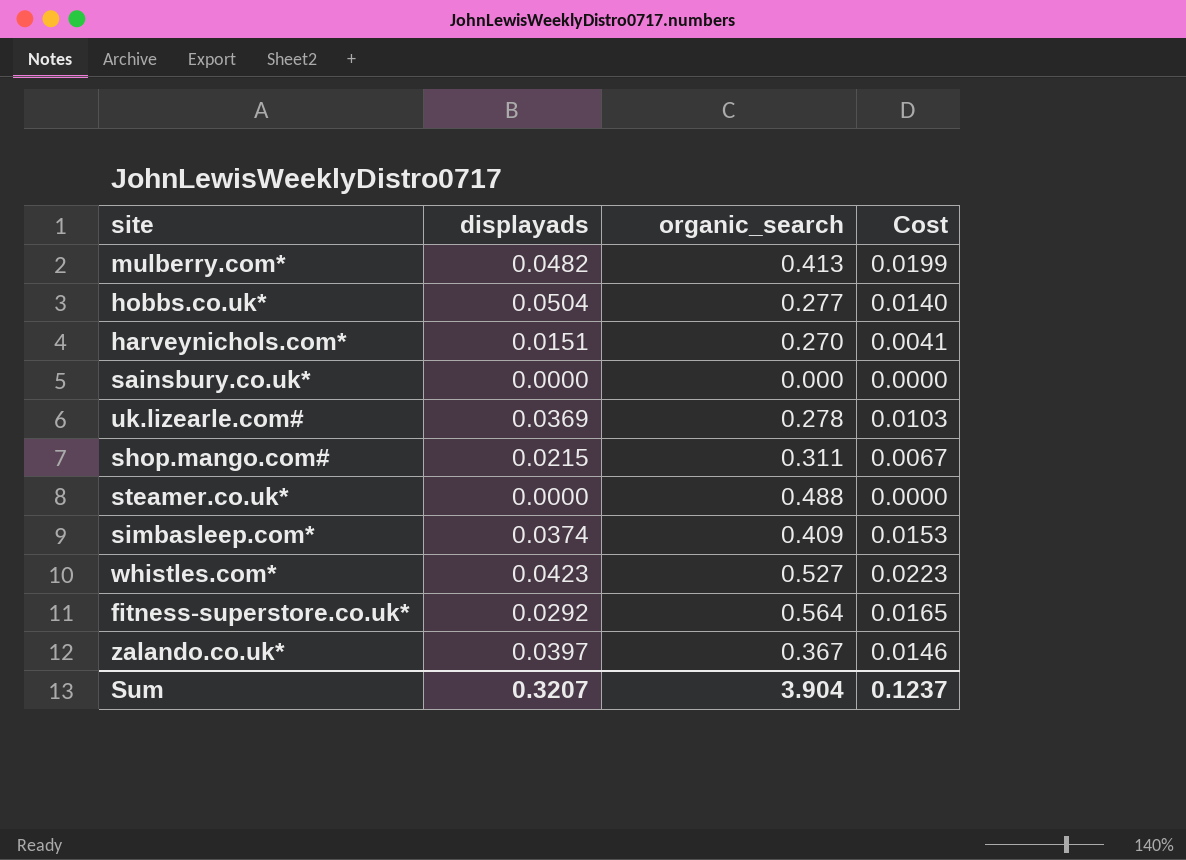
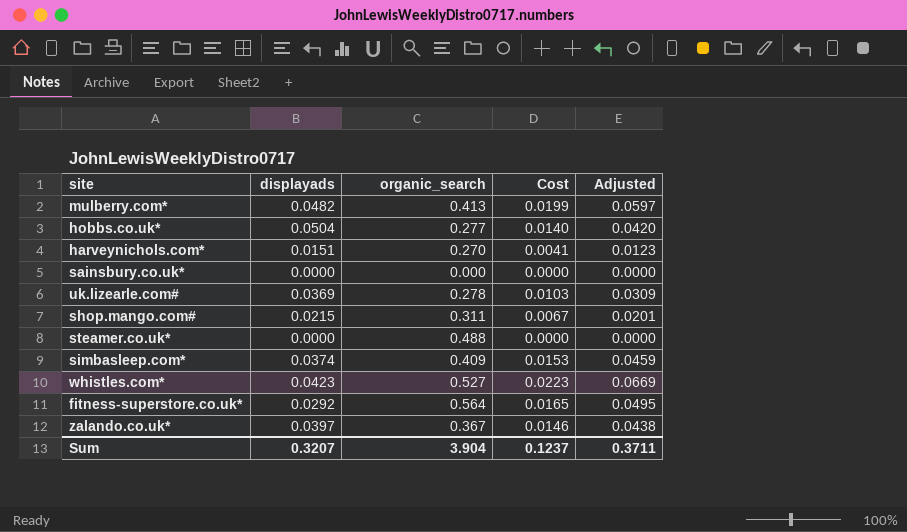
column Adjusted | formula: none -> [Cost] * 3

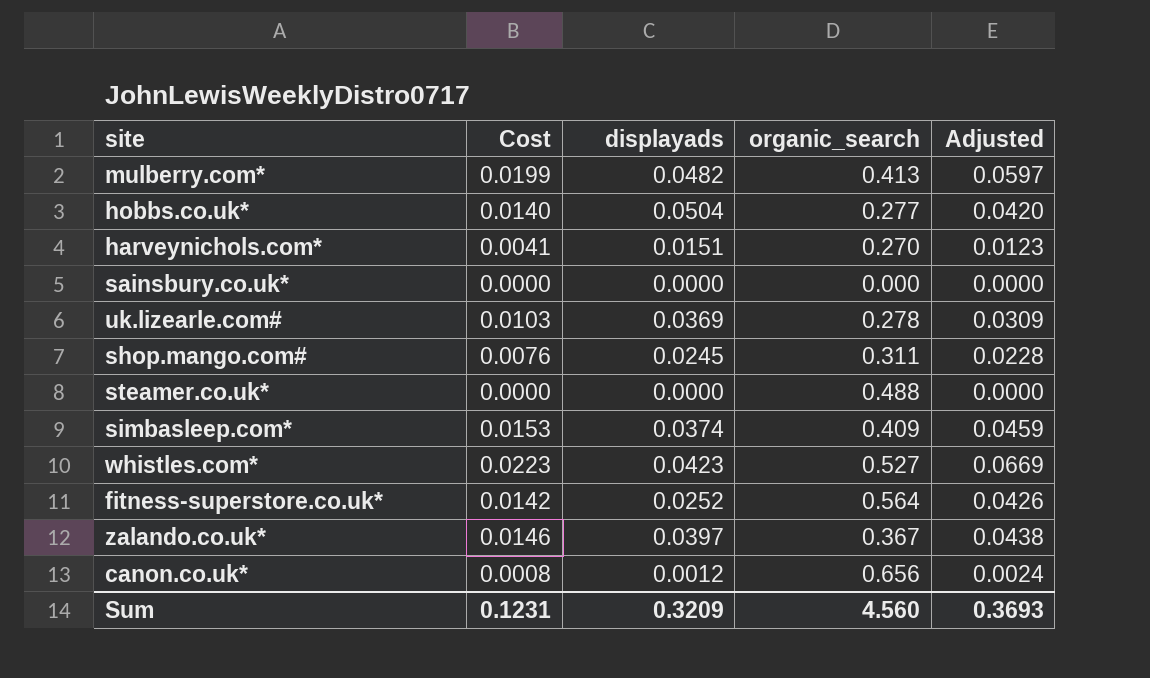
column Cost | position: 4 -> 2
shop.mango.com# | Cost: 0.0067 -> 0.0076
shop.mango.com# | displayads: 0.0215 -> 0.0245
shop.mango.com# | Adjusted: 0.0201 -> 0.0228
fitness-superstore.co.uk* | Cost: 0.0165 -> 0.0142
fitness-superstore.co.uk* | displayads: 0.0292 -> 0.0252
fitness-superstore.co.uk* | Adjusted: 0.0495 -> 0.0426
row canon.co.uk*: none -> 0.0008 | 0.0012 | 0.656 | 0.0024
Sum | Cost: 0.1237 -> 0.1231
Sum | displayads: 0.3207 -> 0.3209
Sum | organic_search: 3.904 -> 4.560
Sum | Adjusted: 0.3711 -> 0.3693

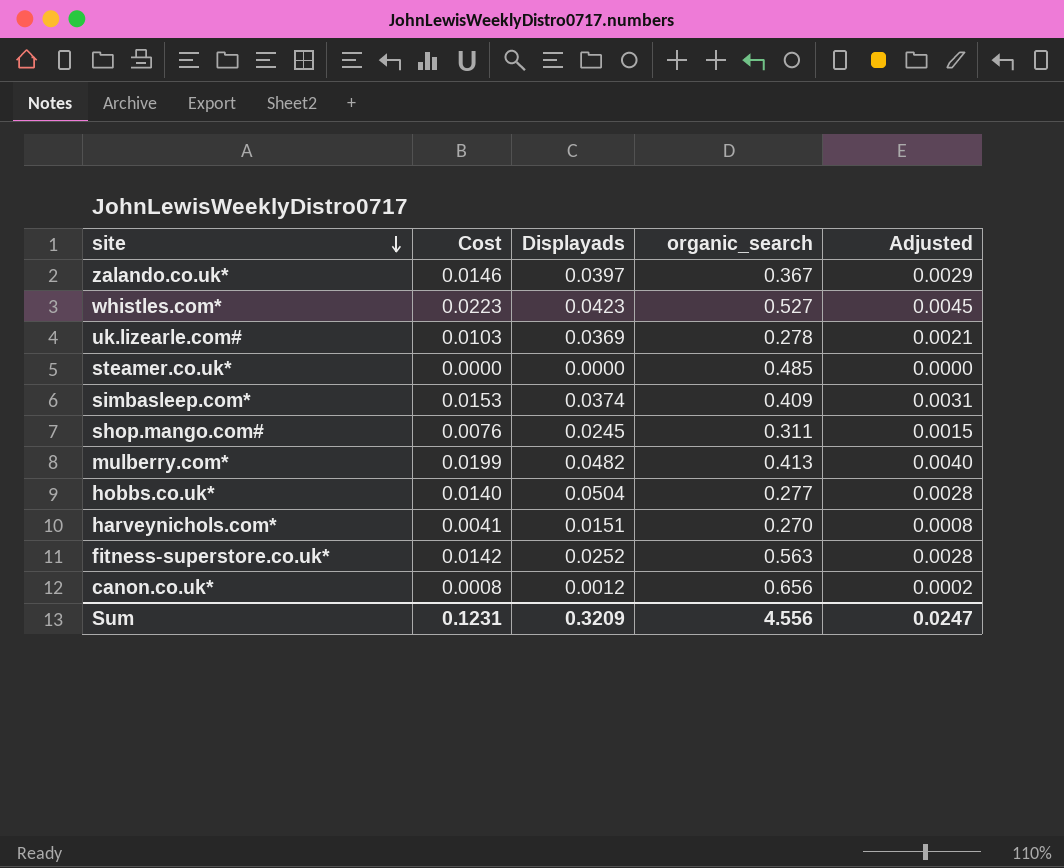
row order: none -> site descending
column name: displayads -> Displayads
column Adjusted | formula: [Cost] * 3 -> [Cost] * 0.2
row sainsbury.co.uk*: 0.0000 | 0.0000 | 0.000 | 0.0000 -> none
steamer.co.uk* | organic_search: 0.488 -> 0.485
fitness-superstore.co.uk* | organic_search: 0.564 -> 0.563
Sum | organic_search: 4.560 -> 4.556
Sum | Adjusted: 0.3693 -> 0.0247

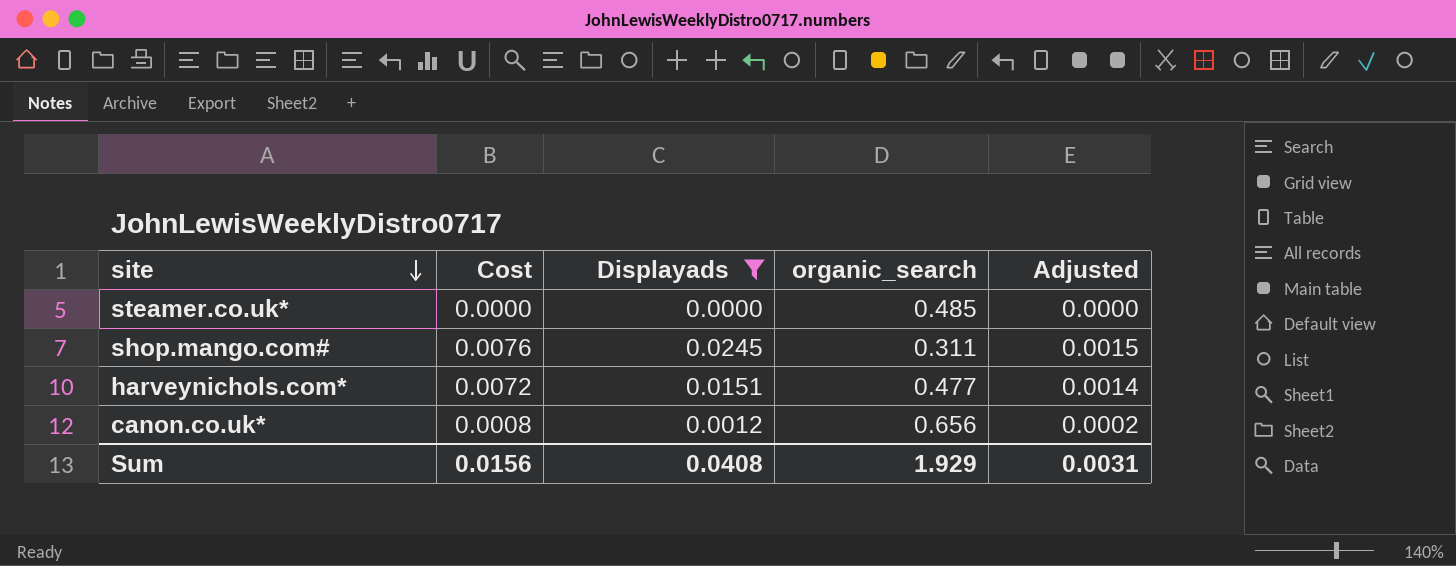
filter: none -> Displayads <= 0.0245
harveynichols.com* | Cost: 0.0041 -> 0.0072
harveynichols.com* | organic_search: 0.270 -> 0.477
harveynichols.com* | Adjusted: 0.0008 -> 0.0014
Sum | Cost: 0.1231 -> 0.0156
Sum | Displayads: 0.3209 -> 0.0408
Sum | organic_search: 4.556 -> 1.929
Sum | Adjusted: 0.0247 -> 0.0031

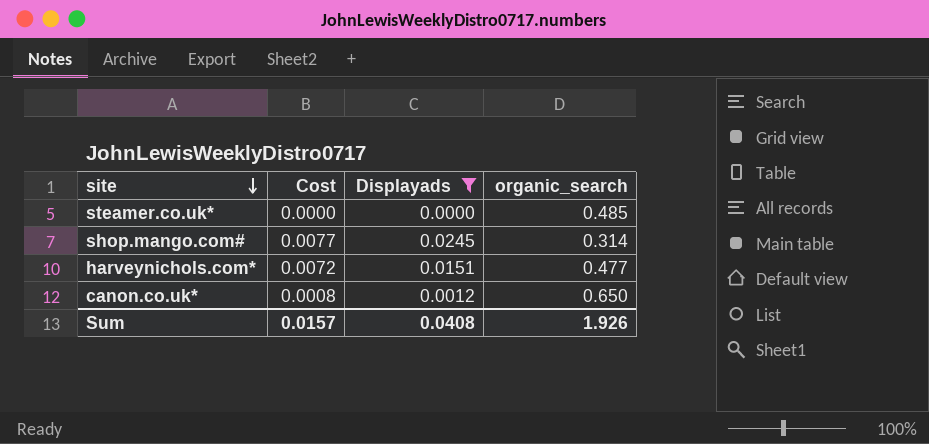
column Adjusted | formula: [Cost] * 0.2 -> none
shop.mango.com# | Cost: 0.0076 -> 0.0077
shop.mango.com# | organic_search: 0.311 -> 0.314
canon.co.uk* | organic_search: 0.656 -> 0.650
Sum | Cost: 0.0156 -> 0.0157
Sum | organic_search: 1.929 -> 1.926

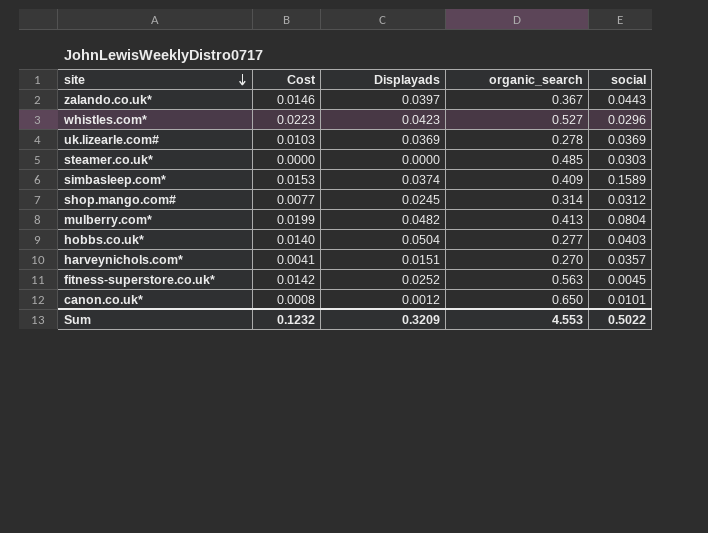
filter: Displayads <= 0.0245 -> none
column social | position: none -> 5
harveynichols.com* | Cost: 0.0072 -> 0.0041
harveynichols.com* | organic_search: 0.477 -> 0.270
Sum | Cost: 0.0157 -> 0.1232
Sum | Displayads: 0.0408 -> 0.3209
Sum | organic_search: 1.926 -> 4.553

